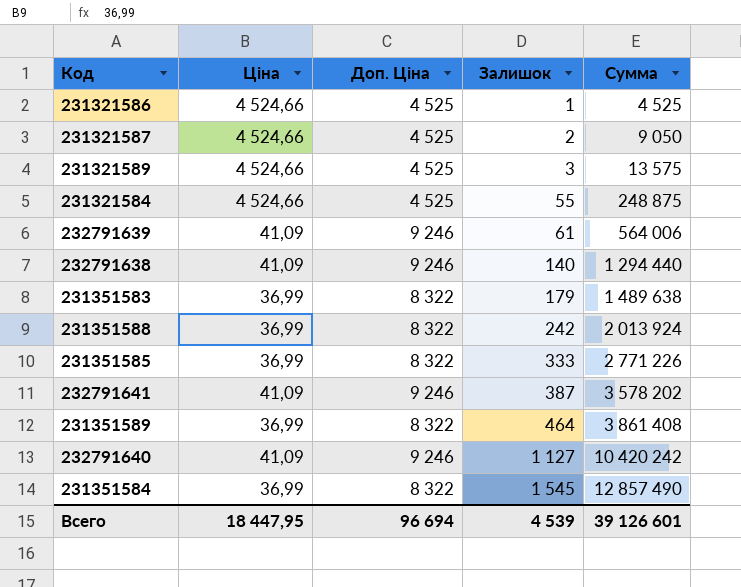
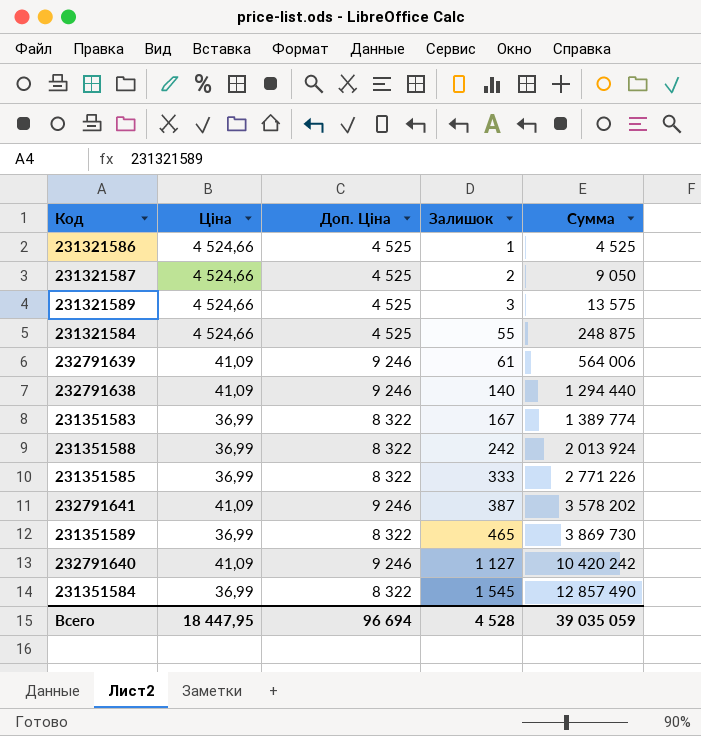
231351583 | Залишок: 179 -> 167
231351583 | Сумма: 1 489 638 -> 1 389 774
231351589 | Залишок: 464 -> 465
231351589 | Сумма: 3 861 408 -> 3 869 730
Всего | Залишок: 4 539 -> 4 528
Всего | Сумма: 39 126 601 -> 39 035 059

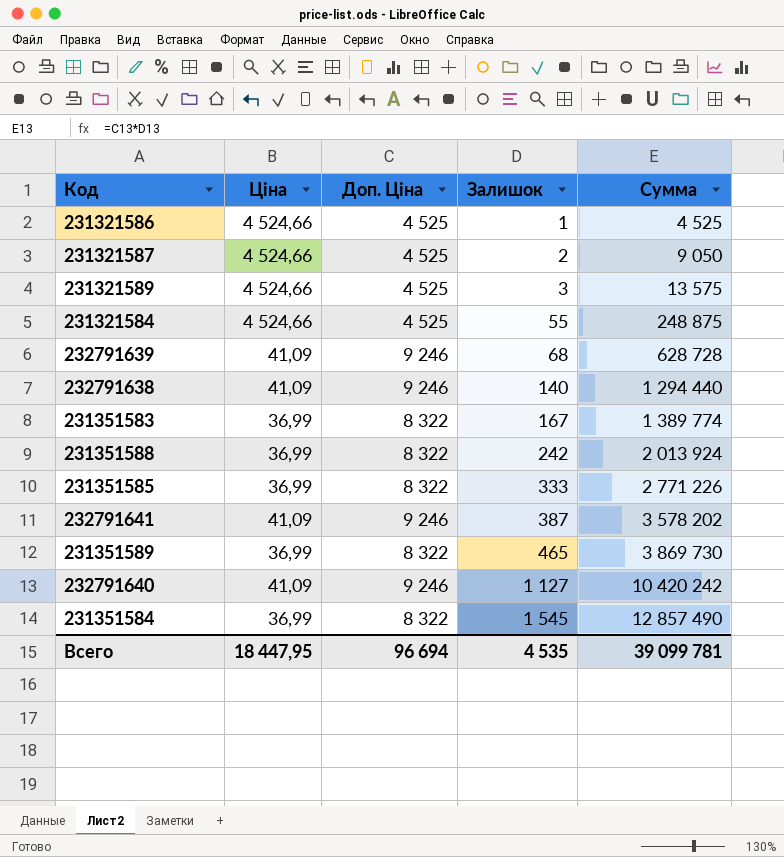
232791639 | Залишок: 61 -> 68
232791639 | Сумма: 564 006 -> 628 728
Всего | Залишок: 4 528 -> 4 535
Всего | Сумма: 39 035 059 -> 39 099 781

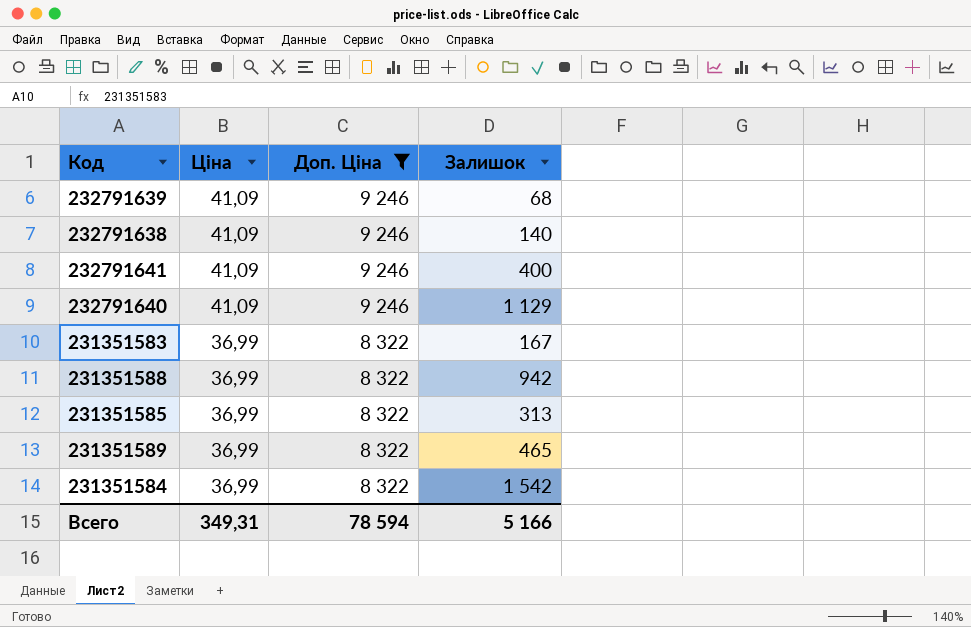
filter: none -> Доп. Ціна != 4 525
row order: Залишок ascending -> Ціна descending
column Сумма | formula: [Доп. Ціна] * [Залишок] -> none
232791641 | Залишок: 387 -> 400
232791640 | Залишок: 1 127 -> 1 129
231351588 | Залишок: 242 -> 942
231351585 | Залишок: 333 -> 313
231351584 | Залишок: 1 545 -> 1 542
Всего | Ціна: 18 447,95 -> 349,31
Всего | Доп. Ціна: 96 694 -> 78 594
Всего | Залишок: 4 535 -> 5 166

